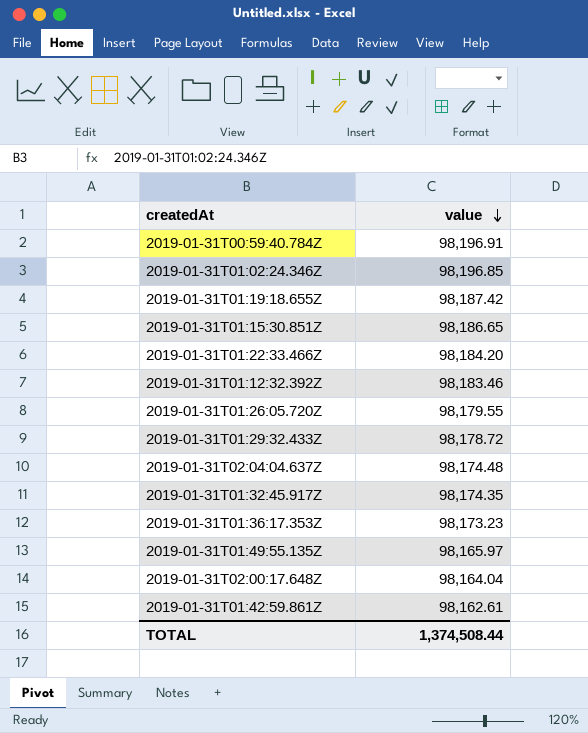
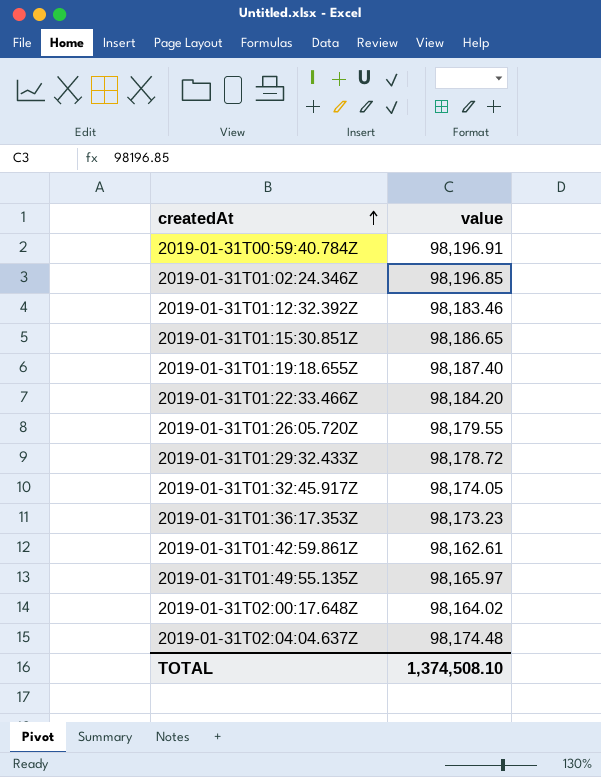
row order: value descending -> createdAt ascending
2019-01-31T01:19:18.655Z | value: 98,187.42 -> 98,187.40
2019-01-31T01:32:45.917Z | value: 98,174.35 -> 98,174.05
2019-01-31T02:00:17.648Z | value: 98,164.04 -> 98,164.02
TOTAL | value: 1,374,508.44 -> 1,374,508.10

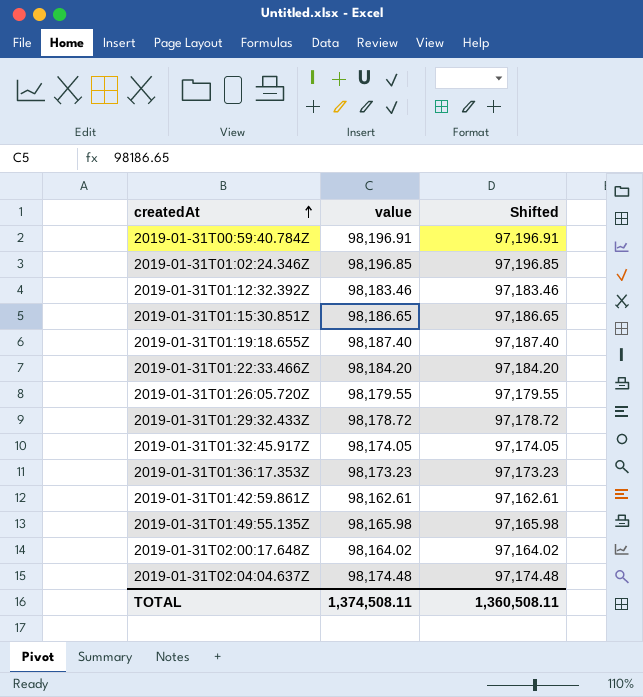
column Shifted | formula: none -> [value] - 1000
2019-01-31T01:49:55.135Z | value: 98,165.97 -> 98,165.98
TOTAL | value: 1,374,508.10 -> 1,374,508.11

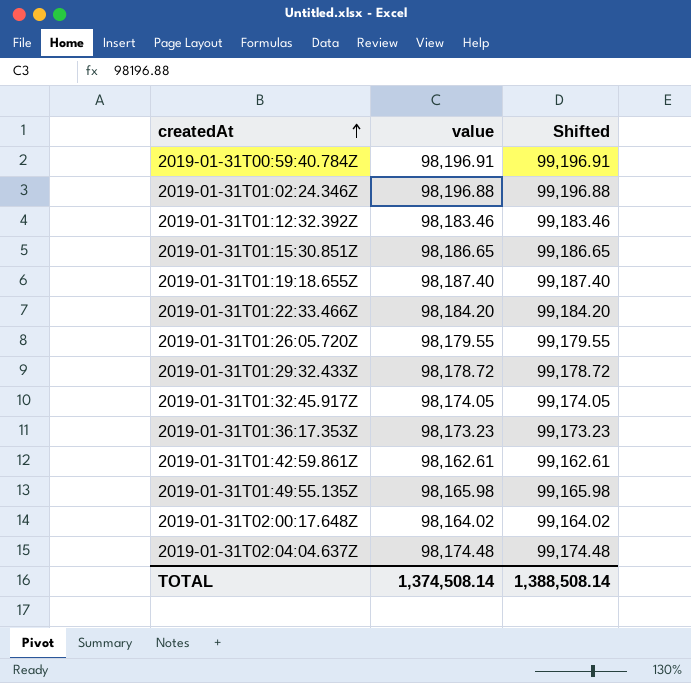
column Shifted | formula: [value] - 1000 -> [value] + 1000
2019-01-31T01:02:24.346Z | value: 98,196.85 -> 98,196.88
TOTAL | value: 1,374,508.11 -> 1,374,508.14
TOTAL | Shifted: 1,360,508.11 -> 1,388,508.14

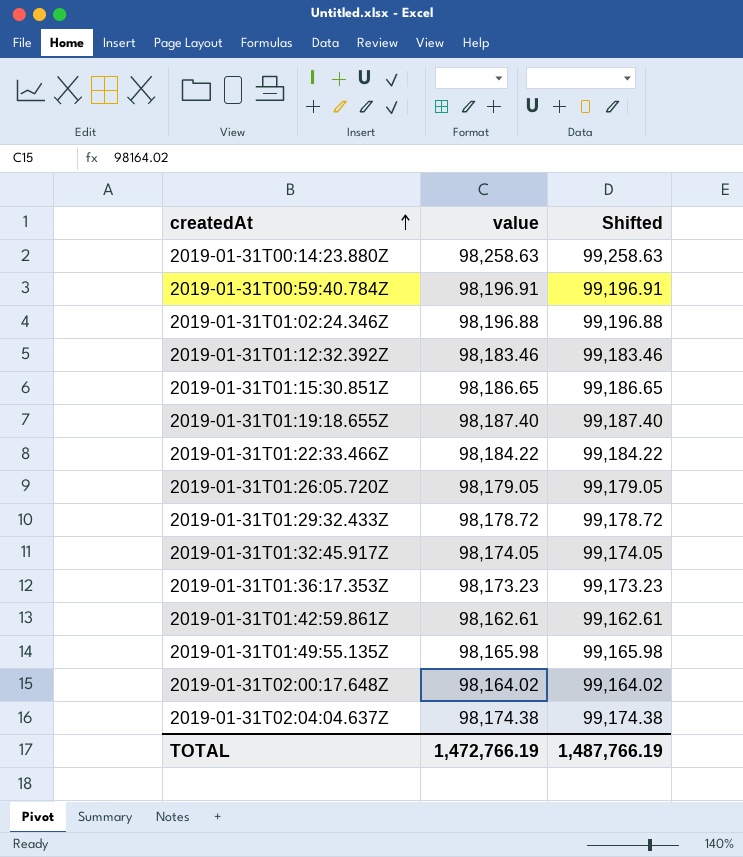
row 2019-01-31T00:14:23.880Z: none -> 98,258.63 | 99,258.63
2019-01-31T01:22:33.466Z | value: 98,184.20 -> 98,184.22
2019-01-31T01:22:33.466Z | Shifted: 99,184.20 -> 99,184.22
2019-01-31T01:26:05.720Z | value: 98,179.55 -> 98,179.05
2019-01-31T01:26:05.720Z | Shifted: 99,179.55 -> 99,179.05
2019-01-31T02:04:04.637Z | value: 98,174.48 -> 98,174.38
2019-01-31T02:04:04.637Z | Shifted: 99,174.48 -> 99,174.38
TOTAL | value: 1,374,508.14 -> 1,472,766.19
TOTAL | Shifted: 1,388,508.14 -> 1,487,766.19

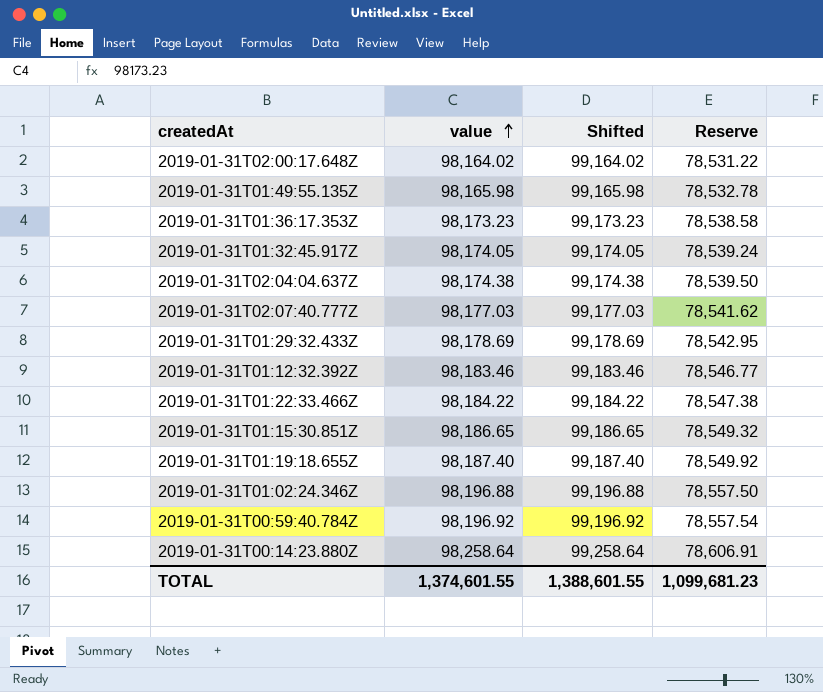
row order: createdAt ascending -> value ascending
column Reserve | formula: none -> [value] * 0.8
row 2019-01-31T01:26:05.720Z: 98,179.05 | 99,179.05 -> none
row 2019-01-31T01:42:59.861Z: 98,162.61 | 99,162.61 -> none
row 2019-01-31T02:07:40.777Z: none -> 98,177.03 | 99,177.03 | 78,541.62
2019-01-31T01:29:32.433Z | value: 98,178.72 -> 98,178.69
2019-01-31T01:29:32.433Z | Shifted: 99,178.72 -> 99,178.69
2019-01-31T00:59:40.784Z | value: 98,196.91 -> 98,196.92
2019-01-31T00:59:40.784Z | Shifted: 99,196.91 -> 99,196.92
2019-01-31T00:14:23.880Z | value: 98,258.63 -> 98,258.64
2019-01-31T00:14:23.880Z | Shifted: 99,258.63 -> 99,258.64
TOTAL | value: 1,472,766.19 -> 1,374,601.55
TOTAL | Shifted: 1,487,766.19 -> 1,388,601.55

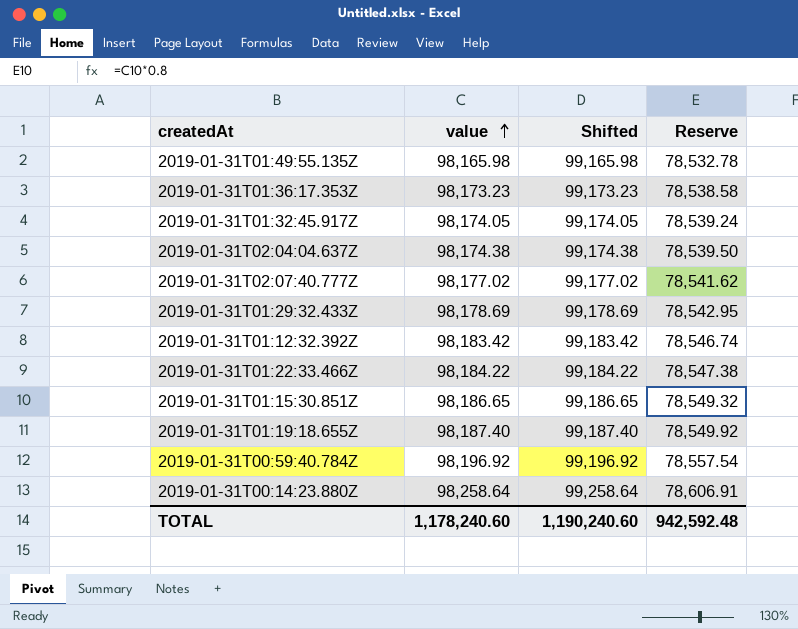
row 2019-01-31T02:00:17.648Z: 98,164.02 | 99,164.02 | 78,531.22 -> none
row 2019-01-31T01:02:24.346Z: 98,196.88 | 99,196.88 | 78,557.50 -> none
2019-01-31T02:07:40.777Z | value: 98,177.03 -> 98,177.02
2019-01-31T02:07:40.777Z | Shifted: 99,177.03 -> 99,177.02
2019-01-31T01:12:32.392Z | value: 98,183.46 -> 98,183.42
2019-01-31T01:12:32.392Z | Shifted: 99,183.46 -> 99,183.42
2019-01-31T01:12:32.392Z | Reserve: 78,546.77 -> 78,546.74
TOTAL | value: 1,374,601.55 -> 1,178,240.60
TOTAL | Shifted: 1,388,601.55 -> 1,190,240.60
TOTAL | Reserve: 1,099,681.23 -> 942,592.48

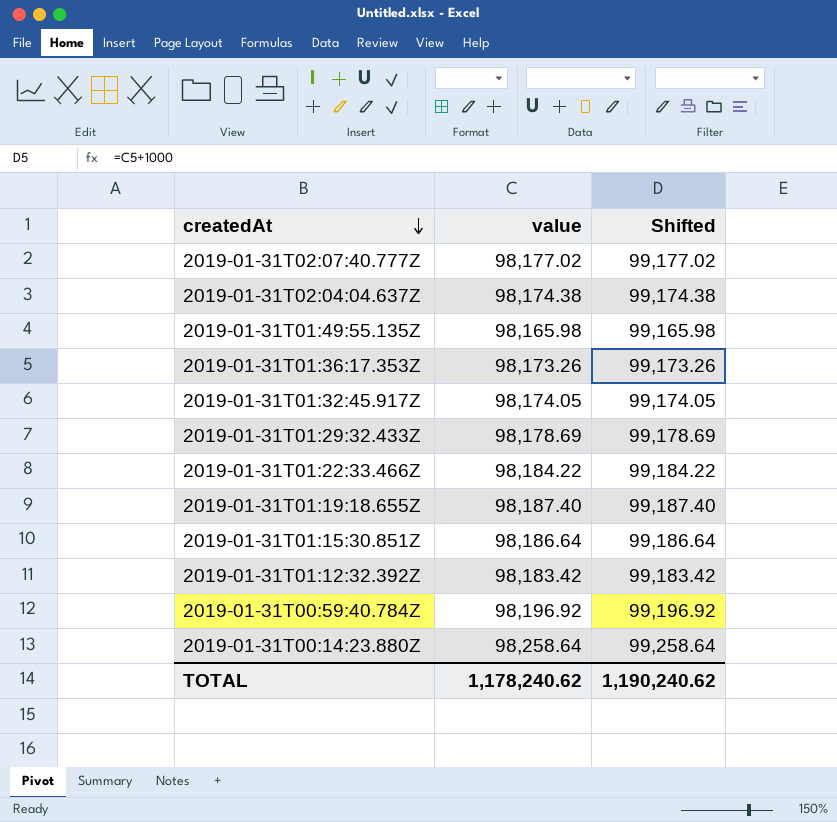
row order: value ascending -> createdAt descending
column Reserve | formula: [value] * 0.8 -> none
2019-01-31T01:36:17.353Z | value: 98,173.23 -> 98,173.26
2019-01-31T01:36:17.353Z | Shifted: 99,173.23 -> 99,173.26
2019-01-31T01:15:30.851Z | value: 98,186.65 -> 98,186.64
2019-01-31T01:15:30.851Z | Shifted: 99,186.65 -> 99,186.64
TOTAL | value: 1,178,240.60 -> 1,178,240.62
TOTAL | Shifted: 1,190,240.60 -> 1,190,240.62

